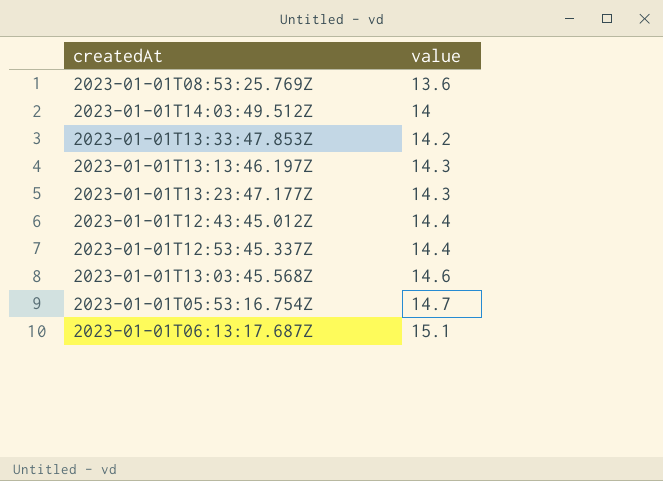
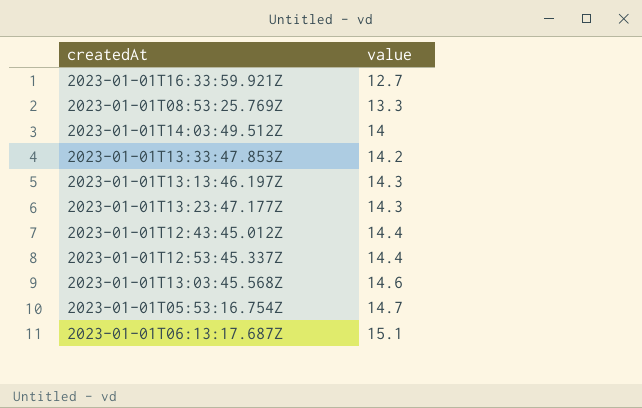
row 2023-01-01T16:33:59.921Z: none -> 12.7
2023-01-01T08:53:25.769Z | value: 13.6 -> 13.3

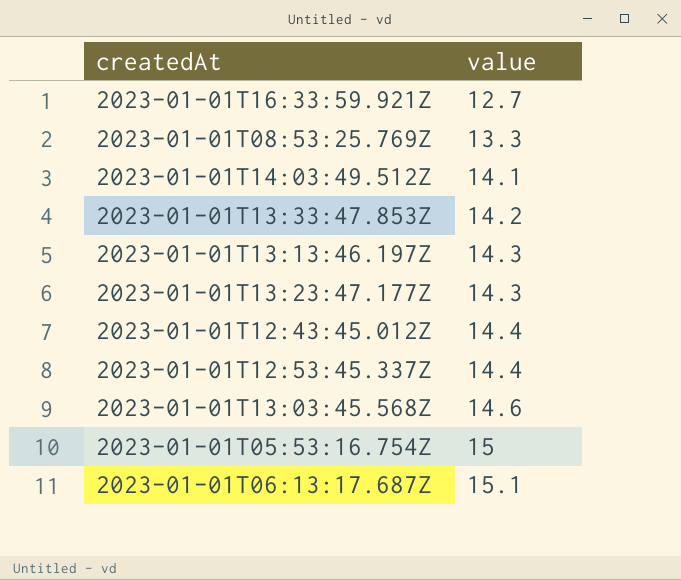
2023-01-01T14:03:49.512Z | value: 14 -> 14.1
2023-01-01T05:53:16.754Z | value: 14.7 -> 15

